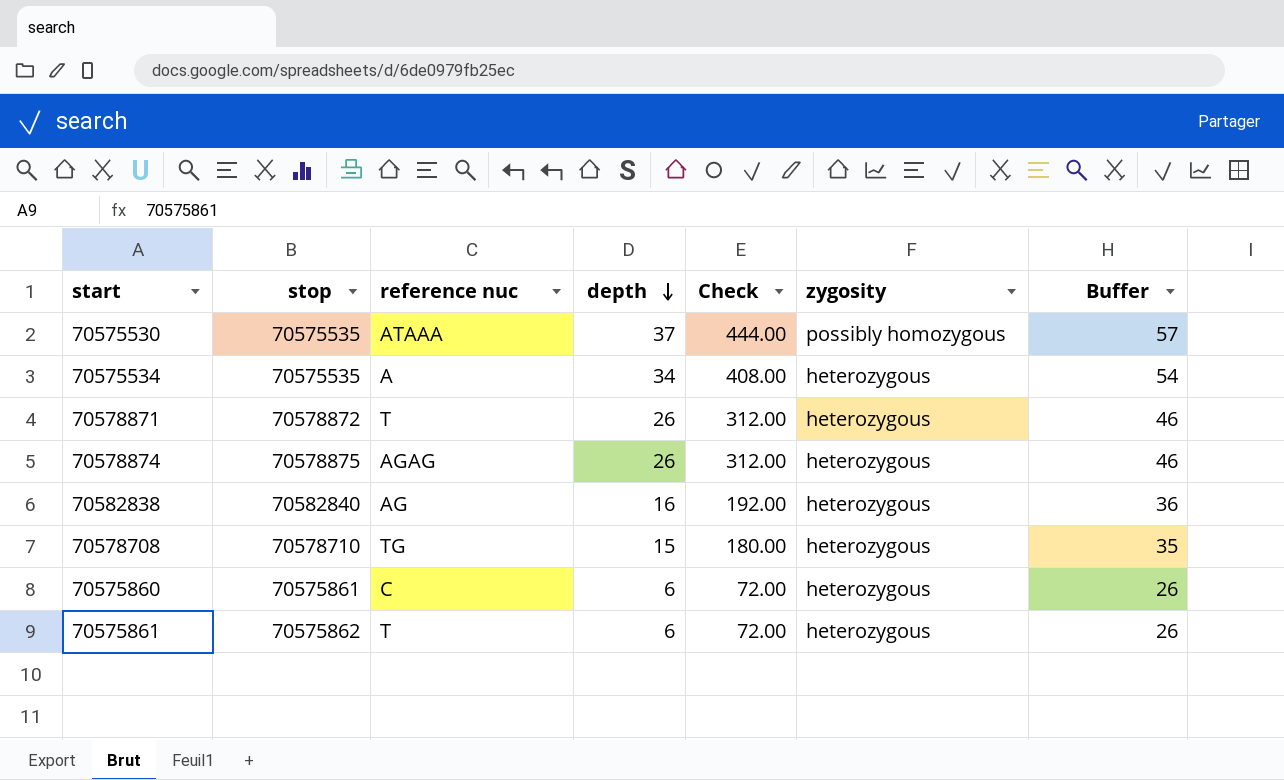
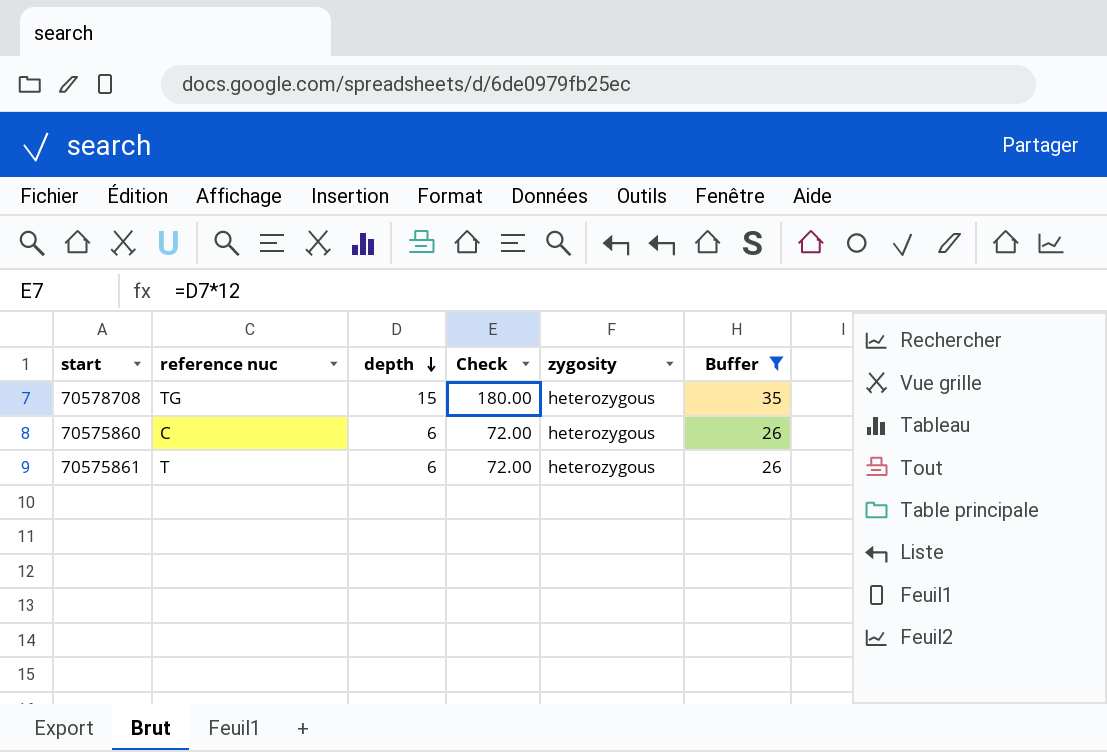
filter: none -> Buffer <= 35
column stop | position: 2 -> none

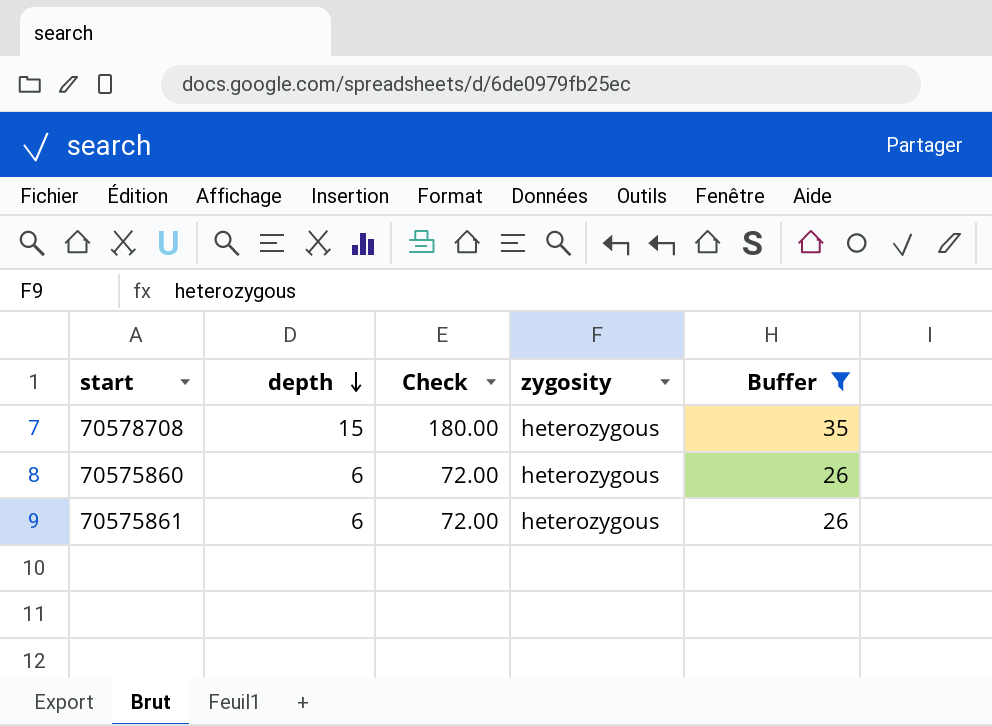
column reference nuc | position: 2 -> none

